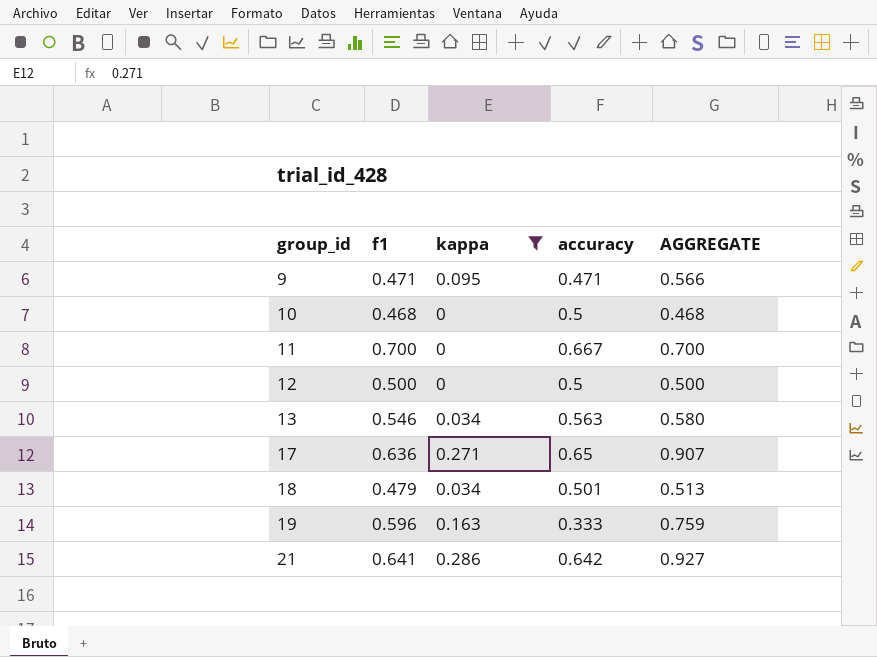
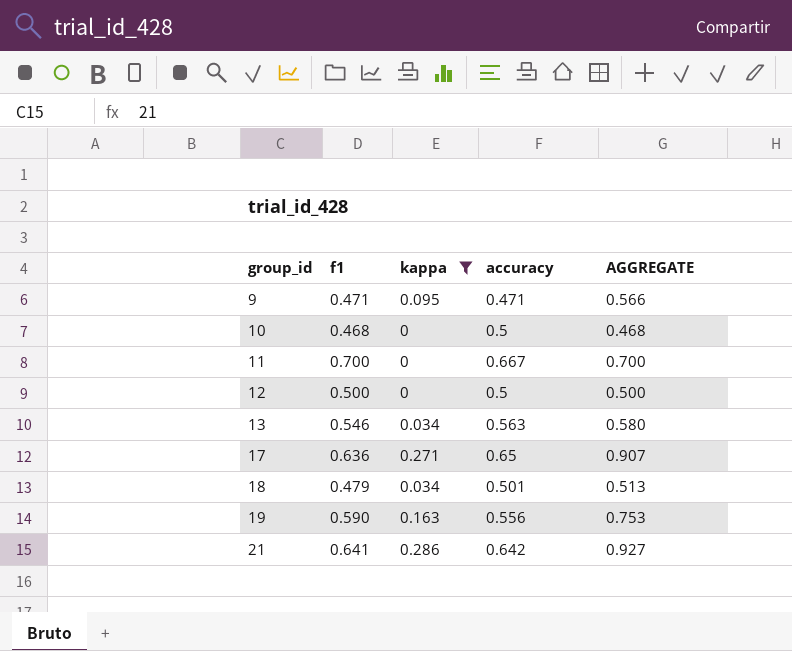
19 | f1: 0.596 -> 0.590
19 | accuracy: 0.333 -> 0.556
19 | AGGREGATE: 0.759 -> 0.753

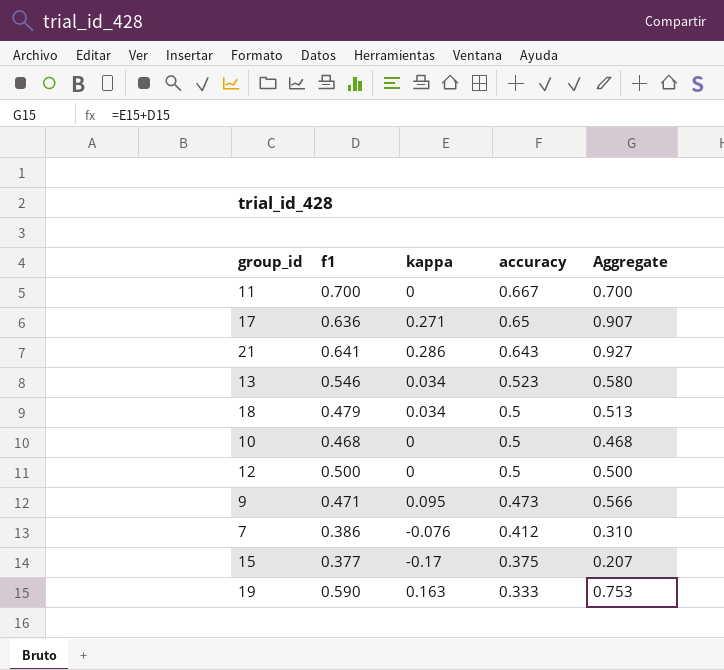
filter: kappa >= 0 -> none
row order: group_id ascending -> accuracy descending
column name: AGGREGATE -> Aggregate
21 | accuracy: 0.642 -> 0.643
13 | accuracy: 0.563 -> 0.523
18 | accuracy: 0.501 -> 0.5
9 | accuracy: 0.471 -> 0.473
19 | accuracy: 0.556 -> 0.333

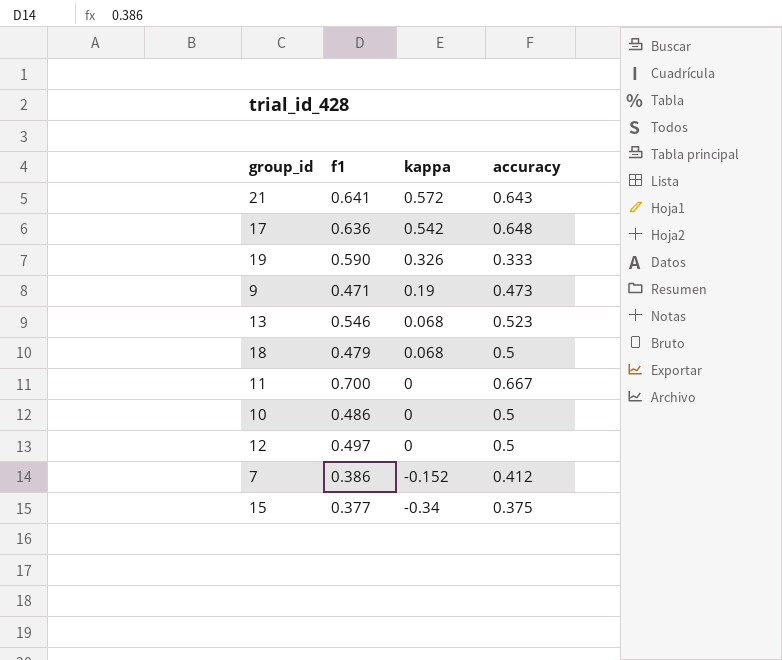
row order: accuracy descending -> kappa descending
column Aggregate | formula: [f1] + [kappa] -> none
21 | kappa: 0.286 -> 0.572
17 | kappa: 0.271 -> 0.542
17 | accuracy: 0.65 -> 0.648
19 | kappa: 0.163 -> 0.326
9 | kappa: 0.095 -> 0.19
13 | kappa: 0.034 -> 0.068
18 | kappa: 0.034 -> 0.068
10 | f1: 0.468 -> 0.486
12 | f1: 0.500 -> 0.497
7 | kappa: -0.076 -> -0.152
15 | kappa: -0.17 -> -0.34

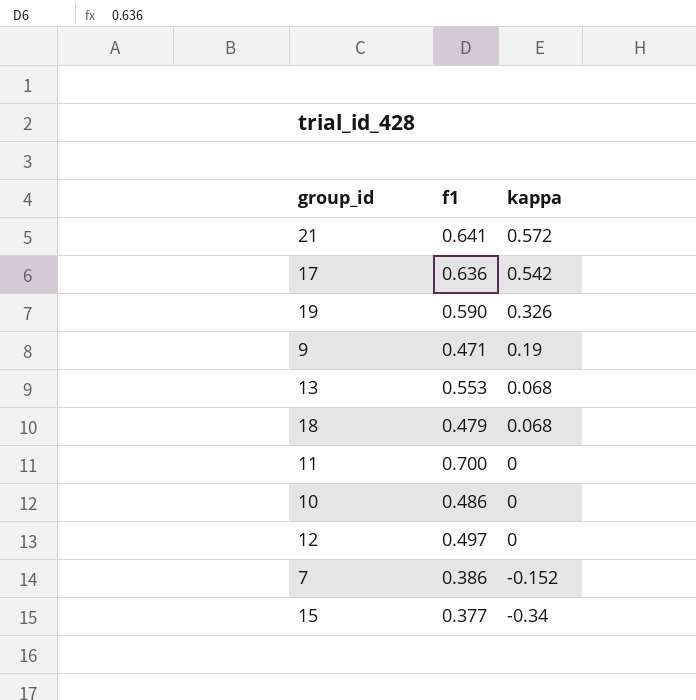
column accuracy | position: 4 -> none
13 | f1: 0.546 -> 0.553

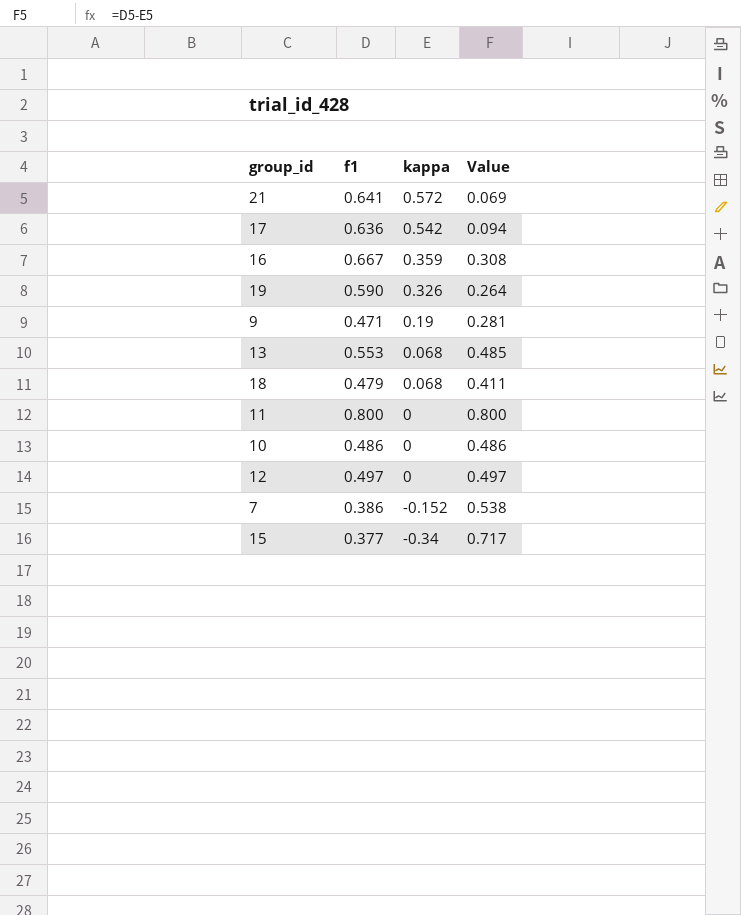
column Value | formula: none -> [f1] - [kappa]
row 16: none -> 0.667 | 0.359 | 0.308
11 | f1: 0.700 -> 0.800

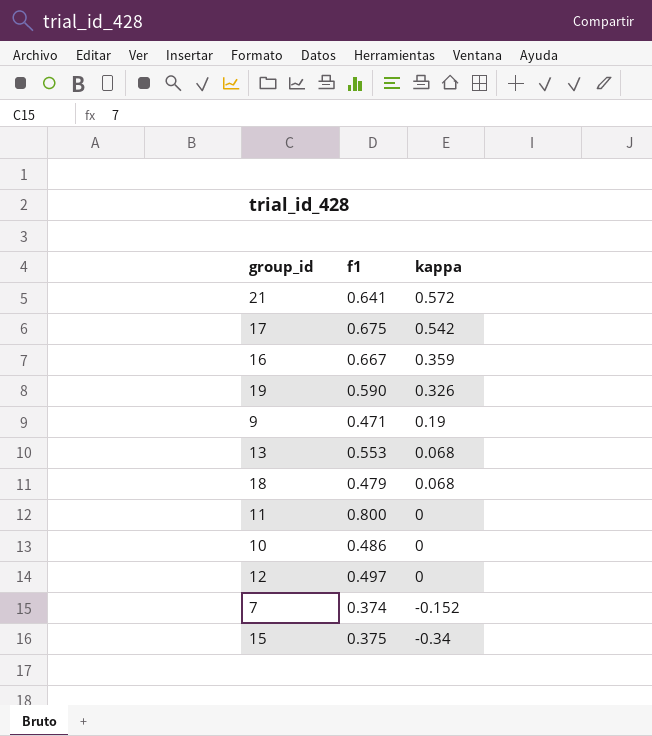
column Value | formula: [f1] - [kappa] -> none
17 | f1: 0.636 -> 0.675
7 | f1: 0.386 -> 0.374
15 | f1: 0.377 -> 0.375

